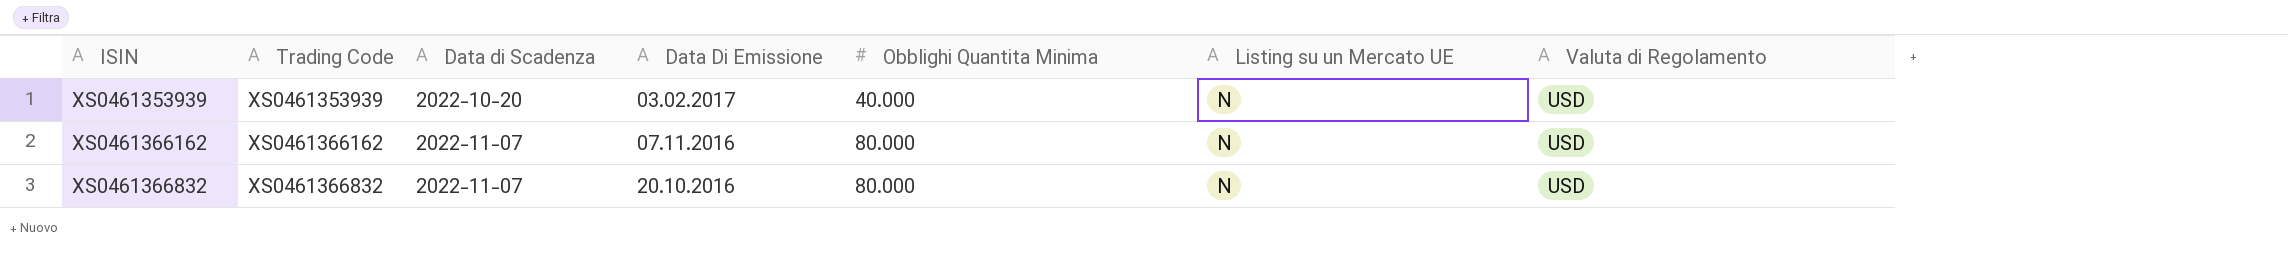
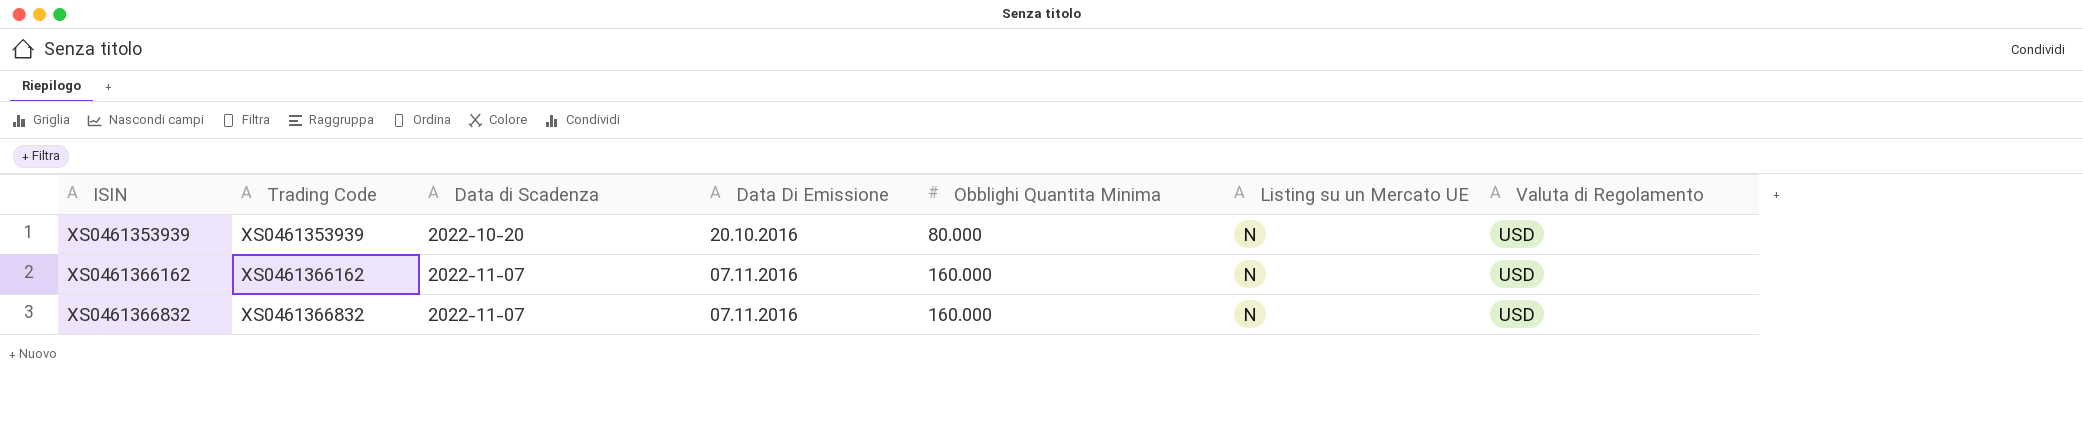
XS0461353939 | Data Di Emissione: 03.02.2017 -> 20.10.2016
XS0461353939 | Obblighi Quantita Minima: 40.000 -> 80.000
XS0461366162 | Obblighi Quantita Minima: 80.000 -> 160.000
XS0461366832 | Data Di Emissione: 20.10.2016 -> 07.11.2016
XS0461366832 | Obblighi Quantita Minima: 80.000 -> 160.000

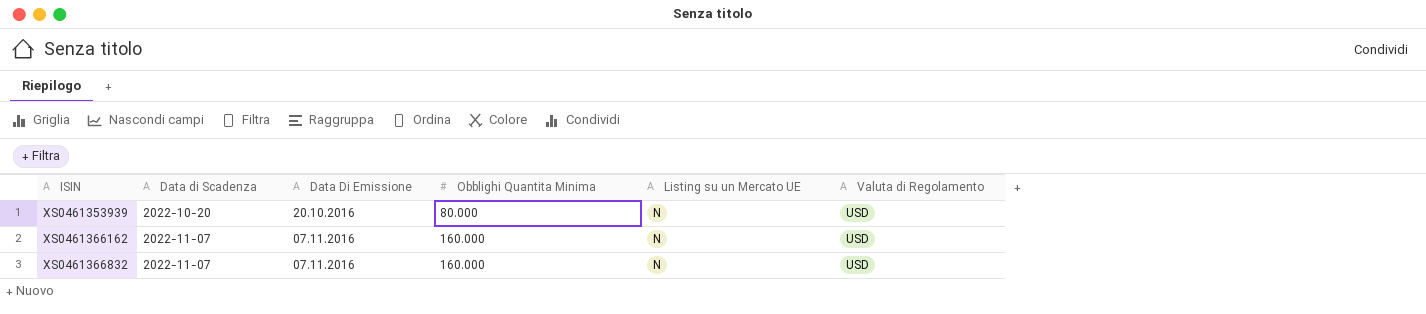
column Trading Code | position: 2 -> none

